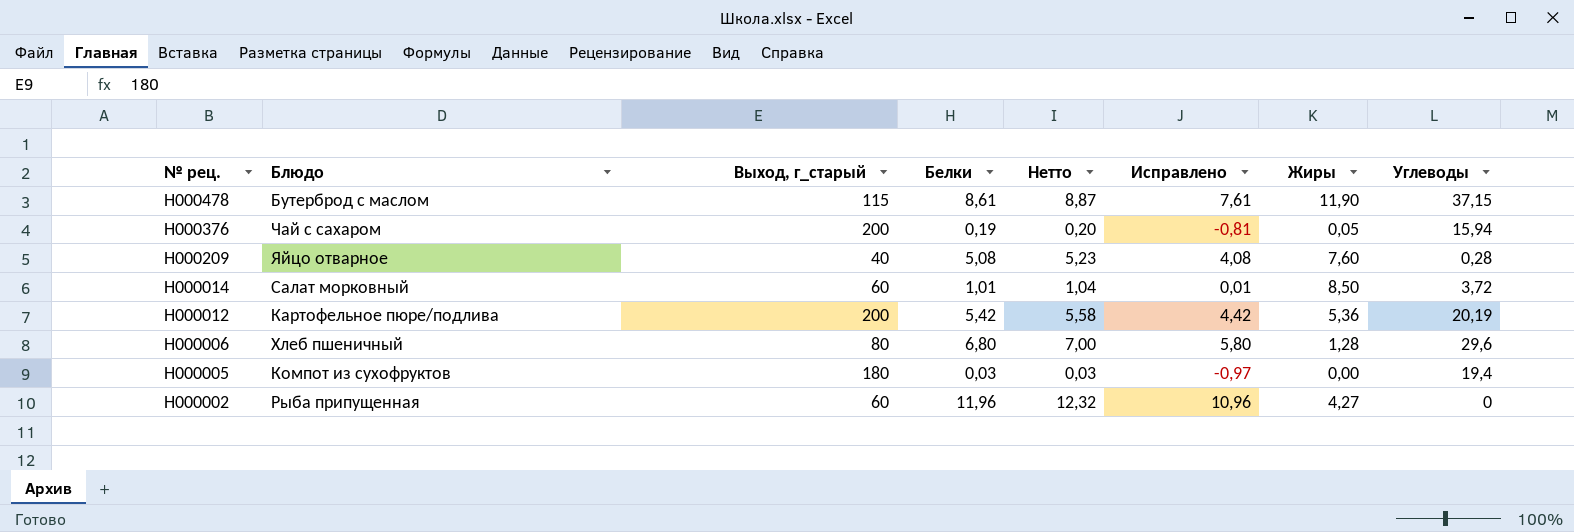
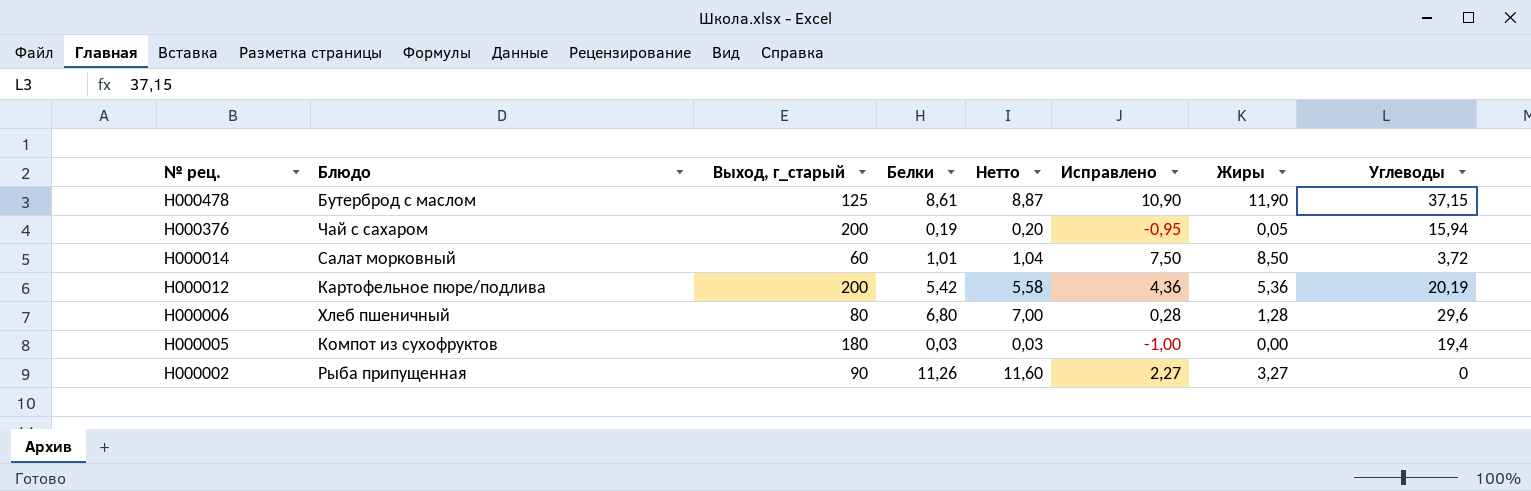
column Исправлено | formula: [Белки] - 1 -> [Жиры] - 1
row Н000209: Яйцо отварное | 40 | 5,08 | 5,23 | 4,08 | 7,60 | 0,28 -> none
Н000478 | Выход, г_старый: 115 -> 125
Н000002 | Выход, г_старый: 60 -> 90
Н000002 | Белки: 11,96 -> 11,26
Н000002 | Нетто: 12,32 -> 11,60
Н000002 | Жиры: 4,27 -> 3,27

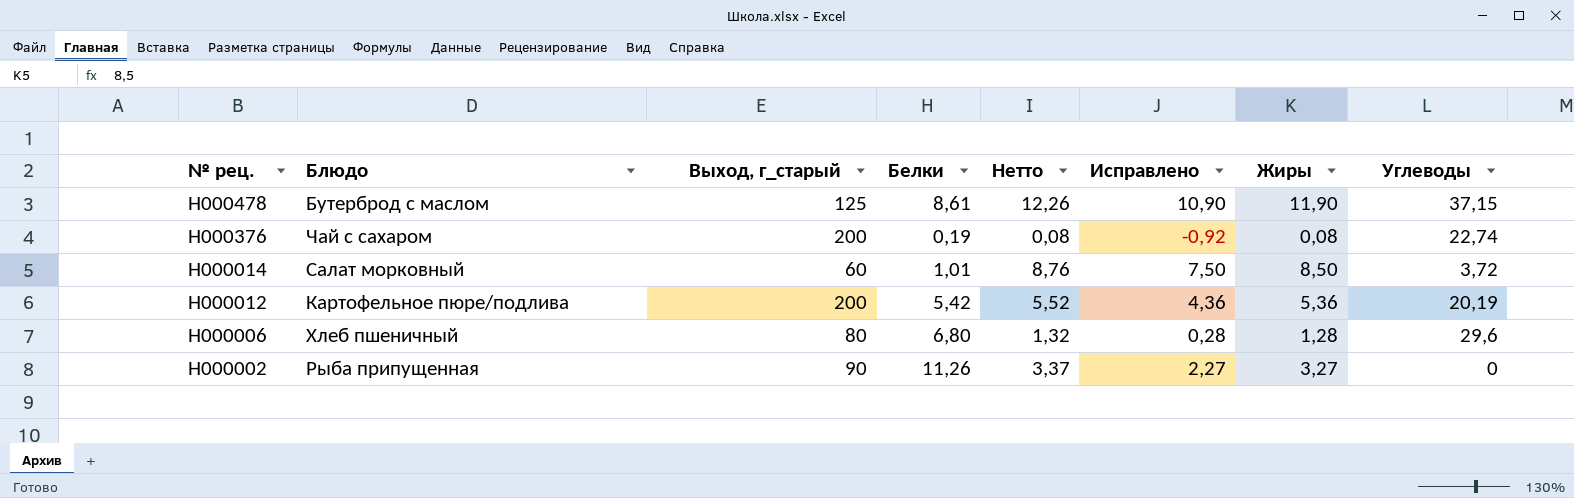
column Нетто | formula: [Белки] * 1,03 -> [Жиры] * 1,03
row Н000005: Компот из сухофруктов | 180 | 0,03 | 0,03 | -1,00 | 0,00 | 19,4 -> none
Н000376 | Исправлено: -0,95 -> -0,92
Н000376 | Жиры: 0,05 -> 0,08
Н000376 | Углеводы: 15,94 -> 22,74

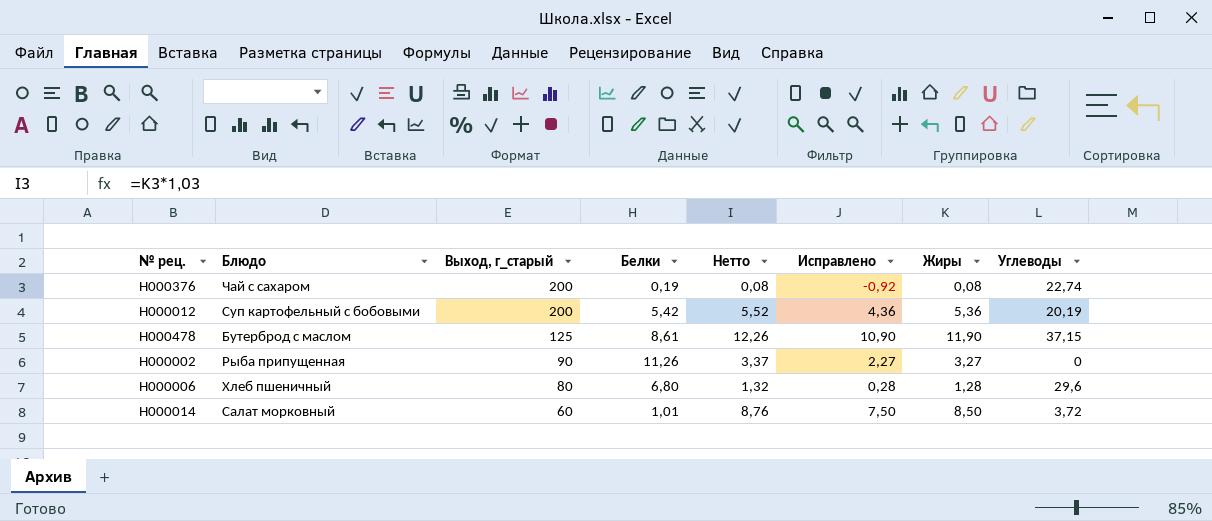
row order: № рец. descending -> Выход, г_старый descending
Н000012 | Блюдо: Картофельное пюре/подлива -> Суп картофельный с бобовыми

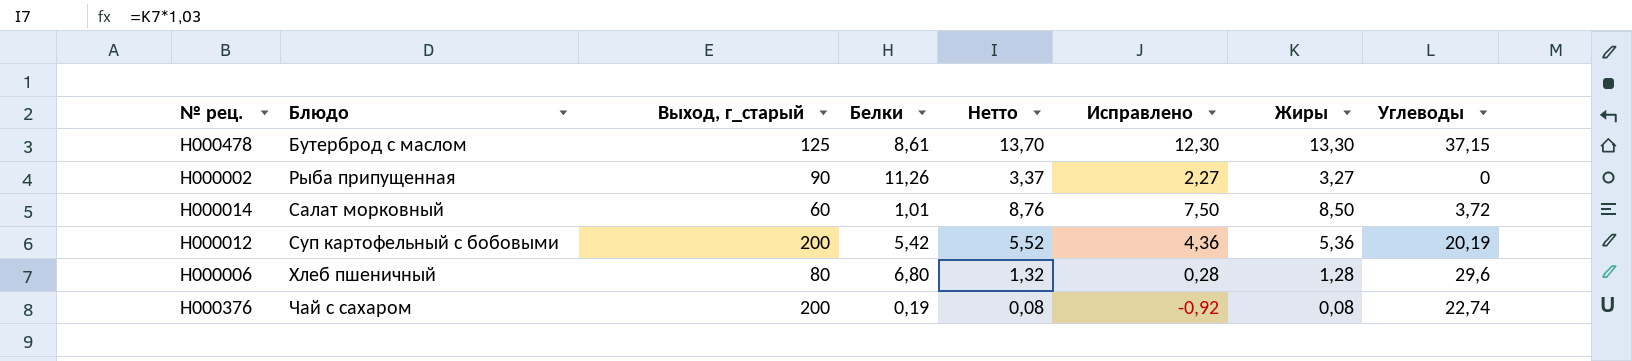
row order: Выход, г_старый descending -> Блюдо ascending
Н000478 | Нетто: 12,26 -> 13,70
Н000478 | Исправлено: 10,90 -> 12,30
Н000478 | Жиры: 11,90 -> 13,30

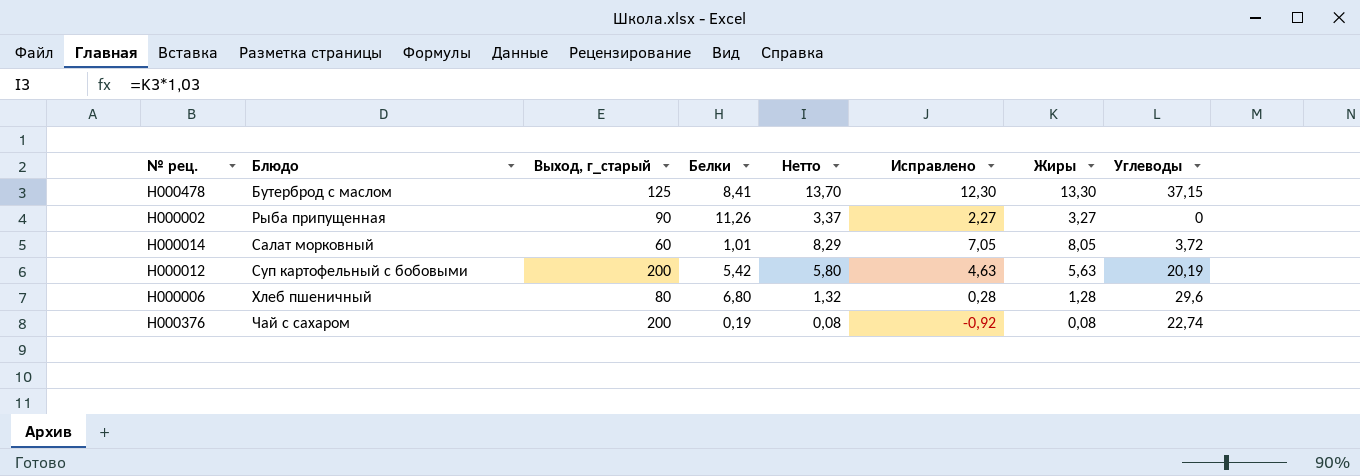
Н000478 | Белки: 8,61 -> 8,41
Н000014 | Нетто: 8,76 -> 8,29
Н000014 | Исправлено: 7,50 -> 7,05
Н000014 | Жиры: 8,50 -> 8,05
Н000012 | Нетто: 5,52 -> 5,80
Н000012 | Исправлено: 4,36 -> 4,63
Н000012 | Жиры: 5,36 -> 5,63

